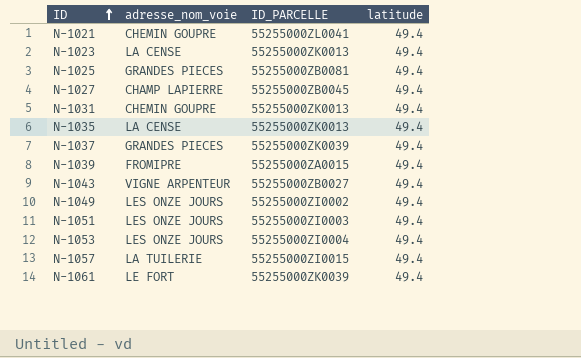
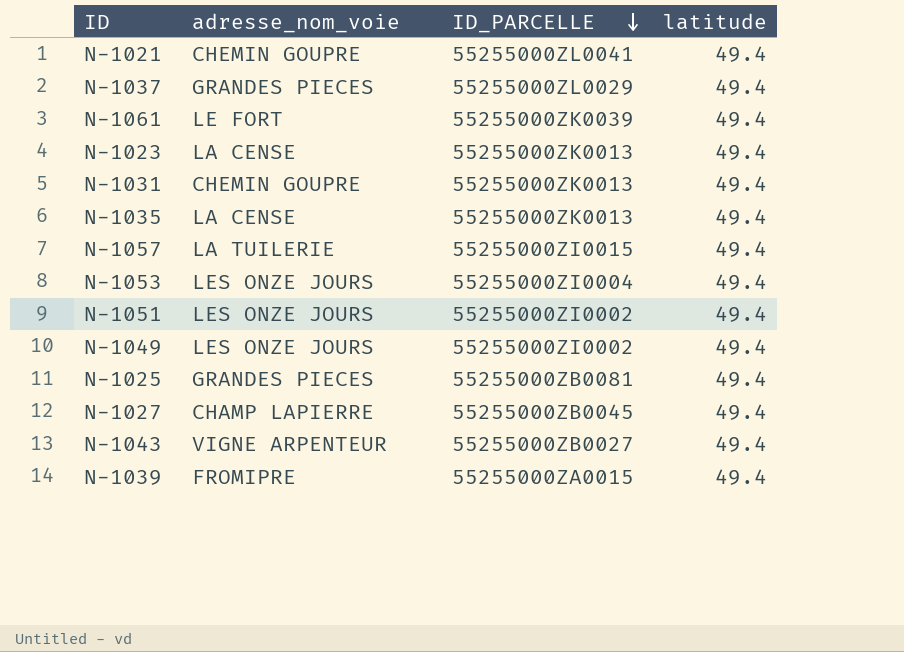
row order: ID ascending -> ID_PARCELLE descending
N-1037 | ID_PARCELLE: 55255000ZK0039 -> 55255000ZL0029
N-1051 | ID_PARCELLE: 55255000ZI0003 -> 55255000ZI0002

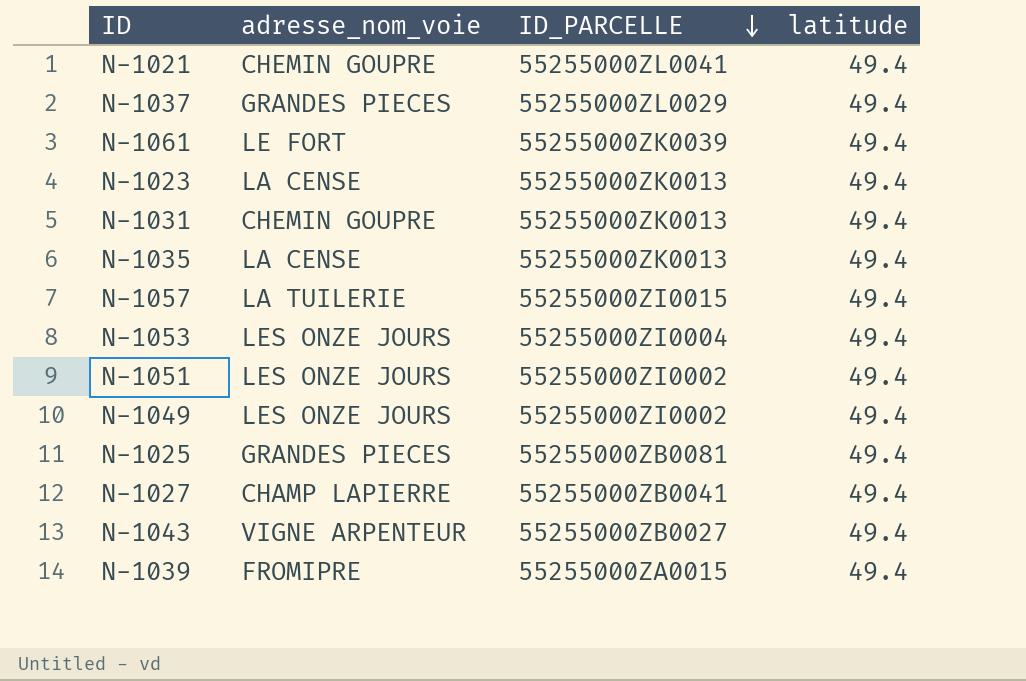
N-1027 | ID_PARCELLE: 55255000ZB0045 -> 55255000ZB0041

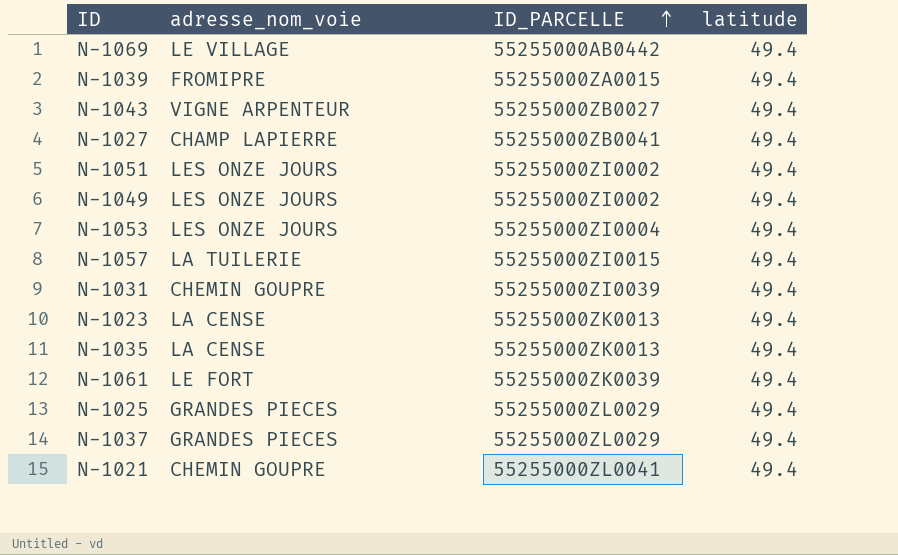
row order: ID_PARCELLE descending -> ID_PARCELLE ascending
row N-1069: none -> LE VILLAGE | 55255000AB0442 | 49.4
N-1031 | ID_PARCELLE: 55255000ZK0013 -> 55255000ZI0039
N-1025 | ID_PARCELLE: 55255000ZB0081 -> 55255000ZL0029

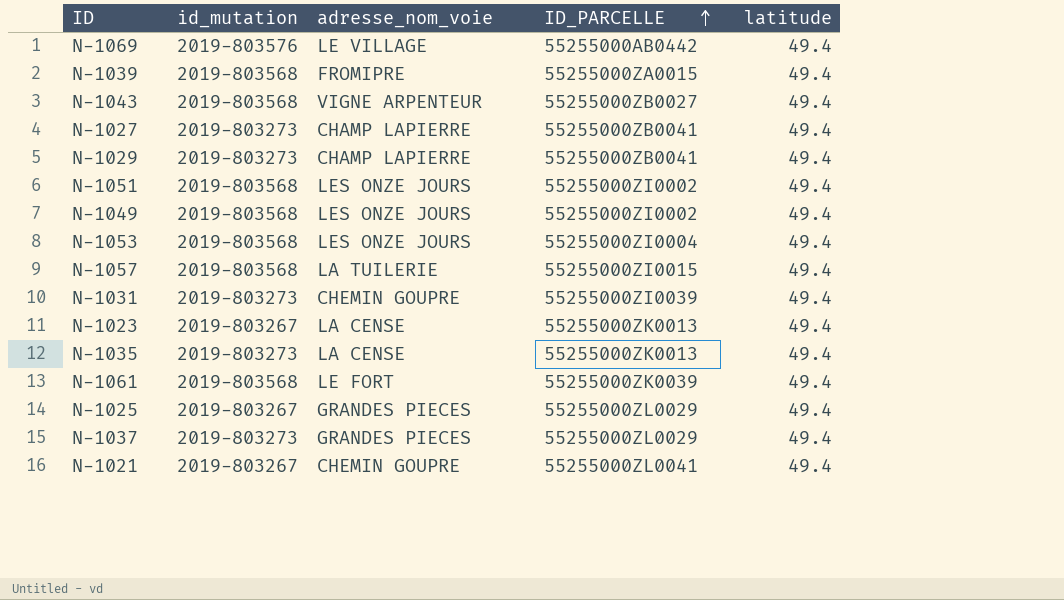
column id_mutation | position: none -> 2
row N-1029: none -> 2019-803273 | CHAMP LAPIERRE | 55255000ZB0041 | 49.4

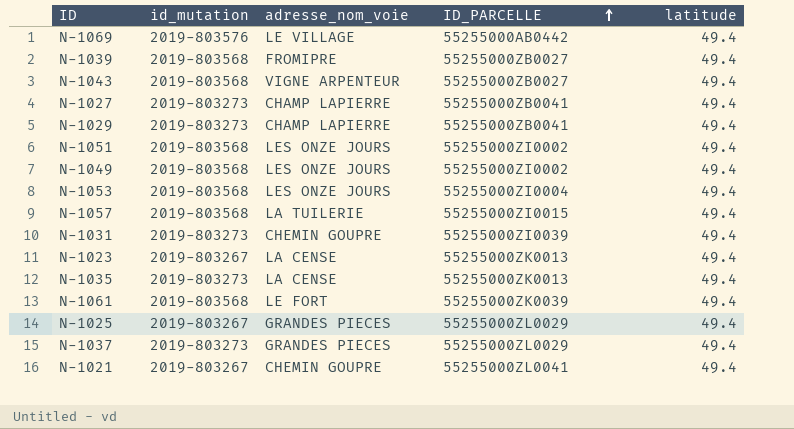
N-1039 | ID_PARCELLE: 55255000ZA0015 -> 55255000ZB0027

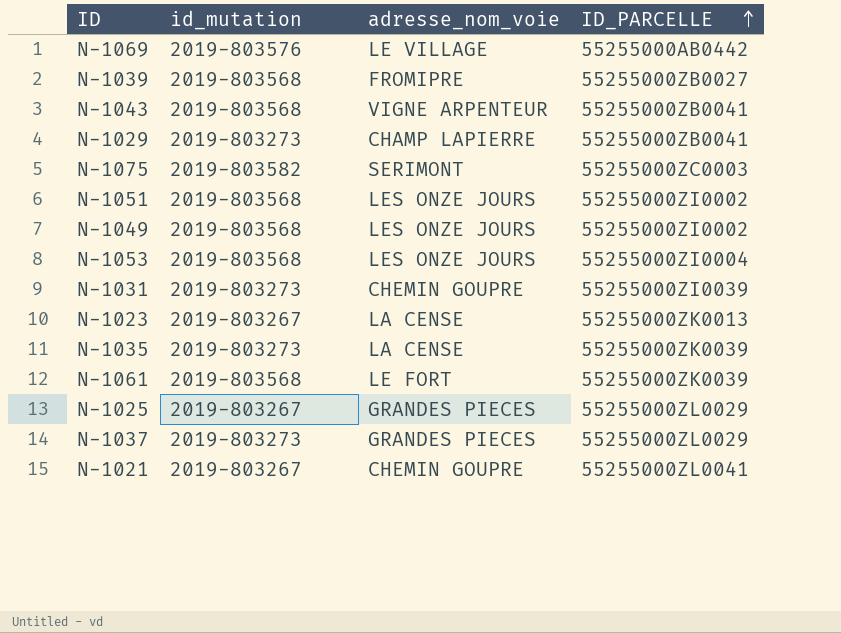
column latitude | position: 5 -> none
row N-1027: 2019-803273 | CHAMP LAPIERRE | 55255000ZB0041 | 49.4 -> none
row N-1057: 2019-803568 | LA TUILERIE | 55255000ZI0015 | 49.4 -> none
N-1043 | ID_PARCELLE: 55255000ZB0027 -> 55255000ZB0041
row N-1075: none -> 2019-803582 | SERIMONT | 55255000ZC0003
N-1035 | ID_PARCELLE: 55255000ZK0013 -> 55255000ZK0039

